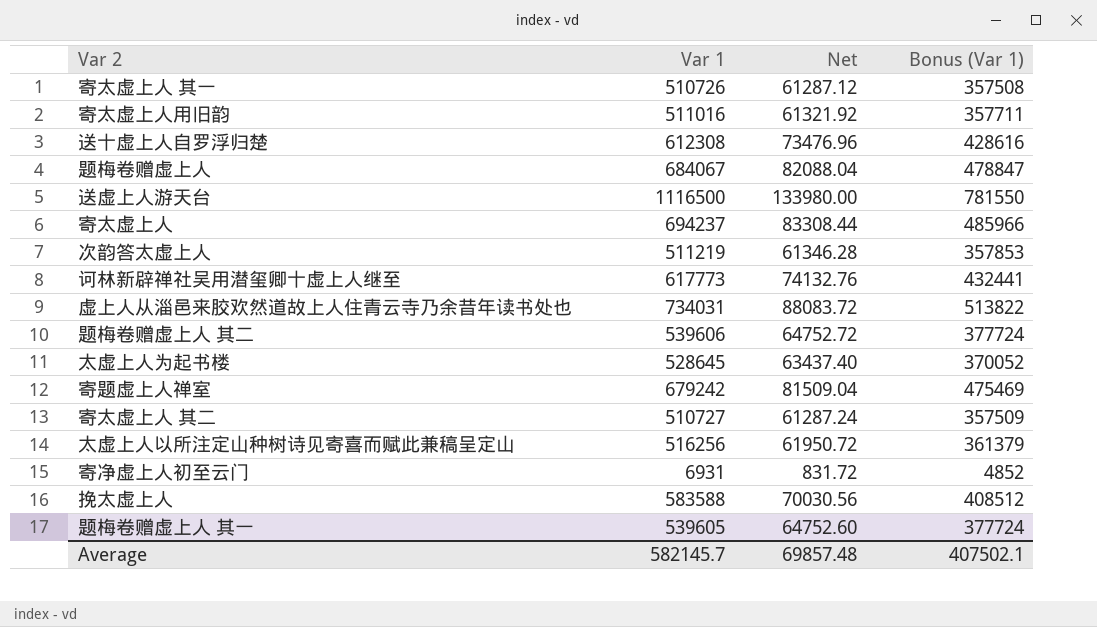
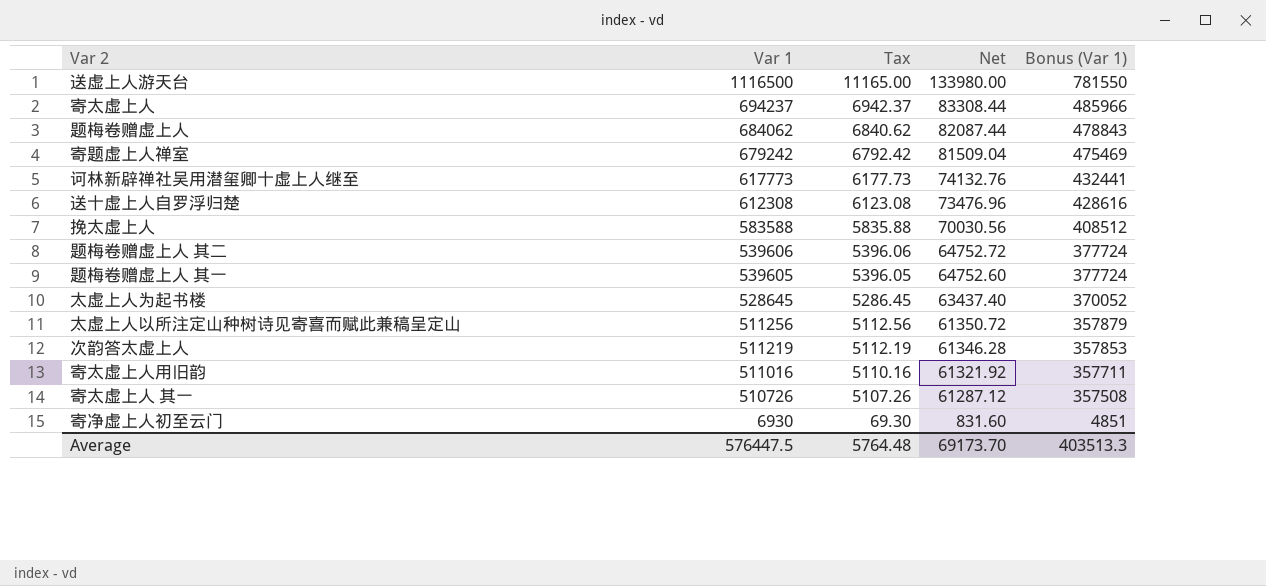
row order: none -> Var 1 descending
column Tax | formula: none -> [Var 1] * 0.01
row 虚上人从淄邑来胶欢然道故上人住青云寺乃余昔年读书处也: 734031 | 88083.72 | 513822 -> none
row 寄太虚上人 其二: 510727 | 61287.24 | 357509 -> none
题梅卷赠虚上人 | Var 1: 684067 -> 684062
题梅卷赠虚上人 | Net: 82088.04 -> 82087.44
题梅卷赠虚上人 | Bonus (Var 1): 478847 -> 478843
太虚上人以所注定山种树诗见寄喜而赋此兼稿呈定山 | Var 1: 516256 -> 511256
太虚上人以所注定山种树诗见寄喜而赋此兼稿呈定山 | Net: 61950.72 -> 61350.72
太虚上人以所注定山种树诗见寄喜而赋此兼稿呈定山 | Bonus (Var 1): 361379 -> 357879
寄净虚上人初至云门 | Var 1: 6931 -> 6930
寄净虚上人初至云门 | Net: 831.72 -> 831.60
寄净虚上人初至云门 | Bonus (Var 1): 4852 -> 4851
Average | Var 1: 582145.7 -> 576447.5
Average | Net: 69857.48 -> 69173.70
Average | Bonus (Var 1): 407502.1 -> 403513.3

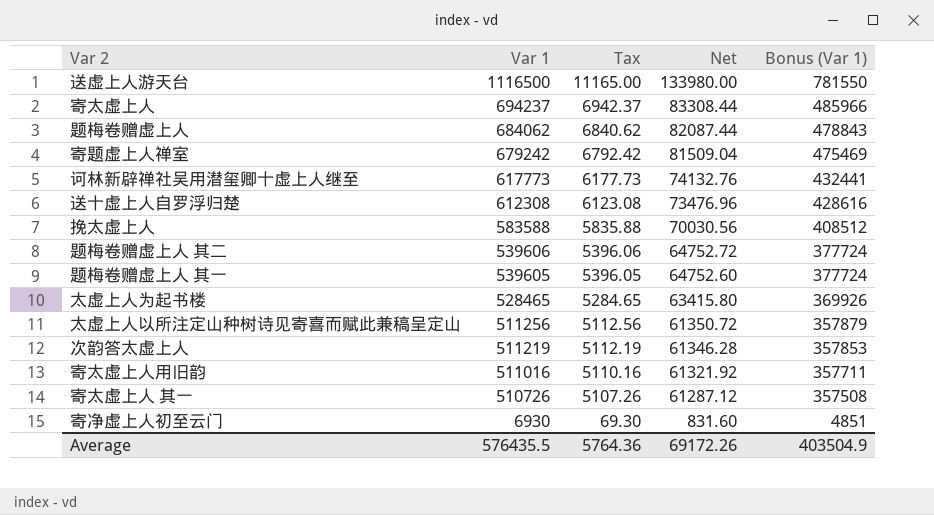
太虚上人为起书楼 | Var 1: 528645 -> 528465
太虚上人为起书楼 | Tax: 5286.45 -> 5284.65
太虚上人为起书楼 | Net: 63437.40 -> 63415.80
太虚上人为起书楼 | Bonus (Var 1): 370052 -> 369926
Average | Var 1: 576447.5 -> 576435.5
Average | Tax: 5764.48 -> 5764.36
Average | Net: 69173.70 -> 69172.26
Average | Bonus (Var 1): 403513.3 -> 403504.9

